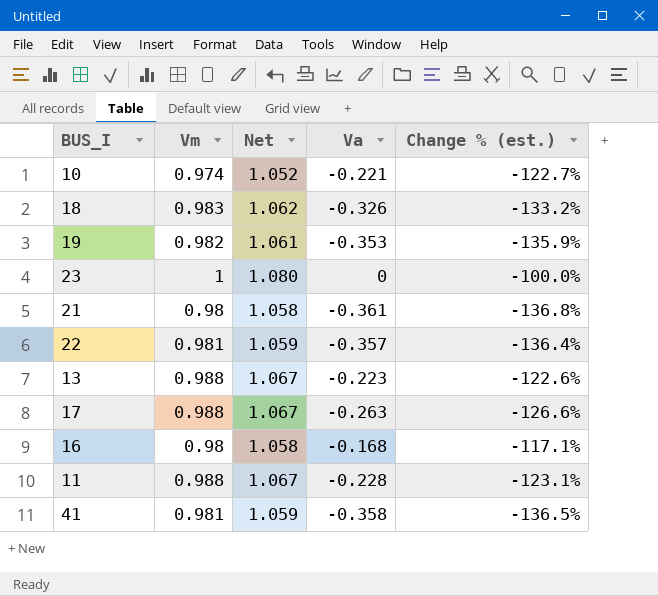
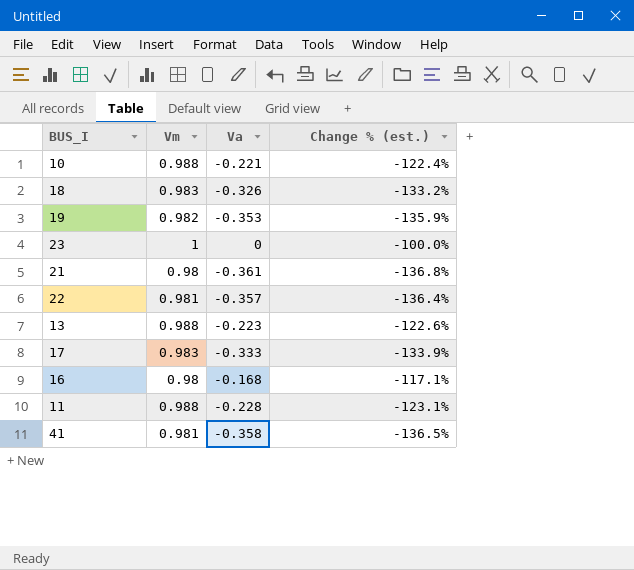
column Net | formula: [Vm] * 1.08 -> none
10 | Vm: 0.974 -> 0.988
10 | Change % (est.): -122.7% -> -122.4%
17 | Vm: 0.988 -> 0.983
17 | Va: -0.263 -> -0.333
17 | Change % (est.): -126.6% -> -133.9%

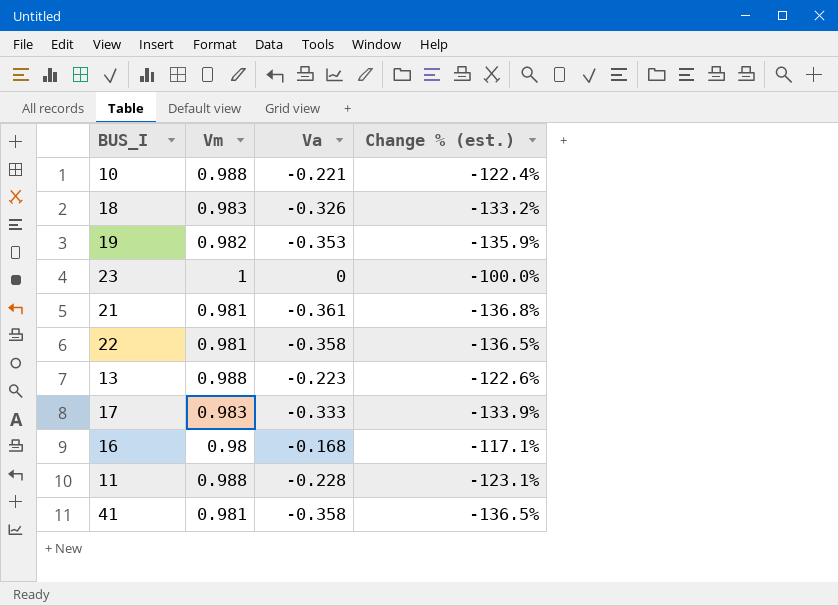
21 | Vm: 0.98 -> 0.981
22 | Va: -0.357 -> -0.358
22 | Change % (est.): -136.4% -> -136.5%

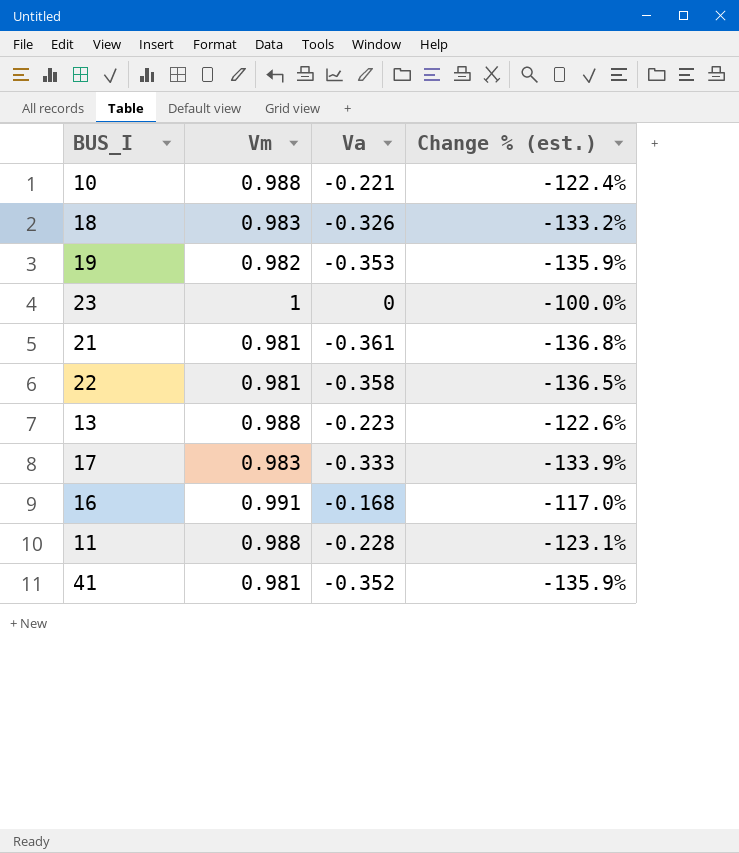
16 | Vm: 0.98 -> 0.991
16 | Change % (est.): -117.1% -> -117.0%
41 | Va: -0.358 -> -0.352
41 | Change % (est.): -136.5% -> -135.9%

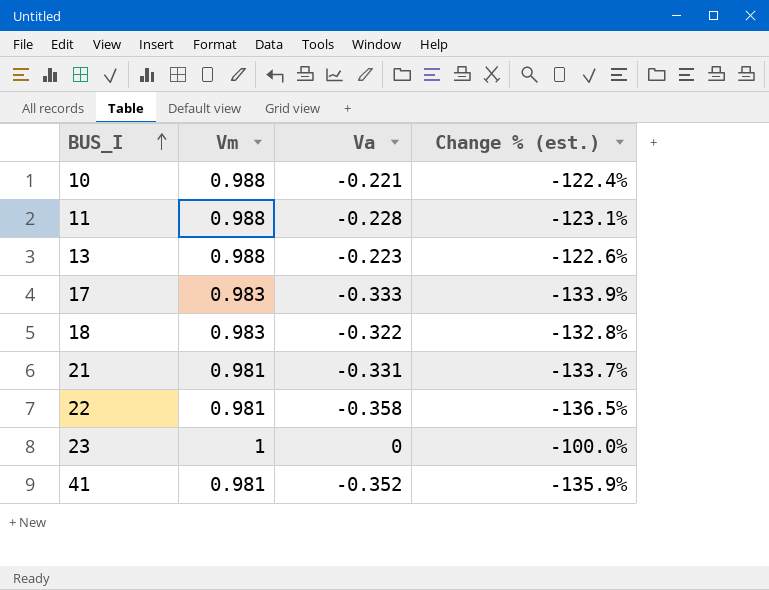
row order: none -> BUS_I ascending
row 19: 0.982 | -0.353 | -135.9% -> none
row 16: 0.991 | -0.168 | -117.0% -> none
18 | Va: -0.326 -> -0.322
18 | Change % (est.): -133.2% -> -132.8%
21 | Va: -0.361 -> -0.331
21 | Change % (est.): -136.8% -> -133.7%

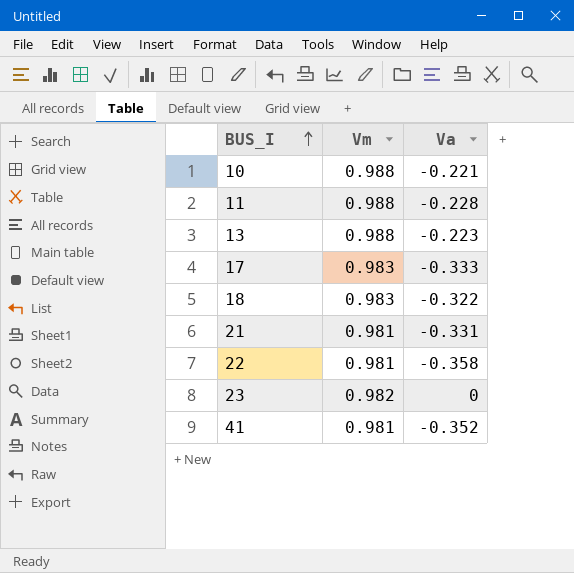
column Change % (est.) | formula: ([Va] - [Vm]) / [Vm] -> none
23 | Vm: 1 -> 0.982

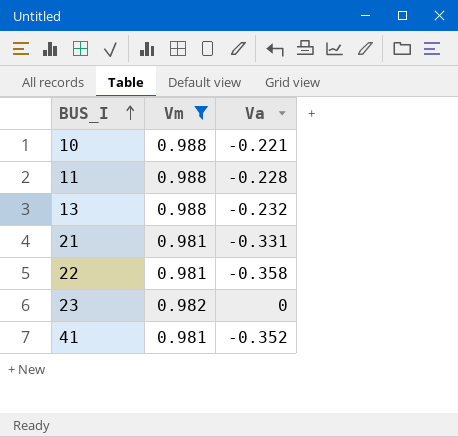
filter: none -> Vm != 0.983
13 | Va: -0.223 -> -0.232

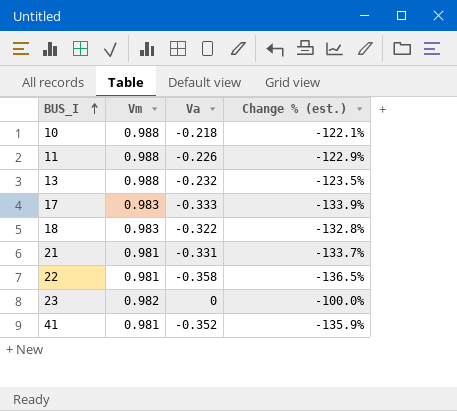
filter: Vm != 0.983 -> none
column Change % (est.) | formula: none -> ([Va] - [Vm]) / [Vm]
10 | Va: -0.221 -> -0.218
11 | Va: -0.228 -> -0.226

